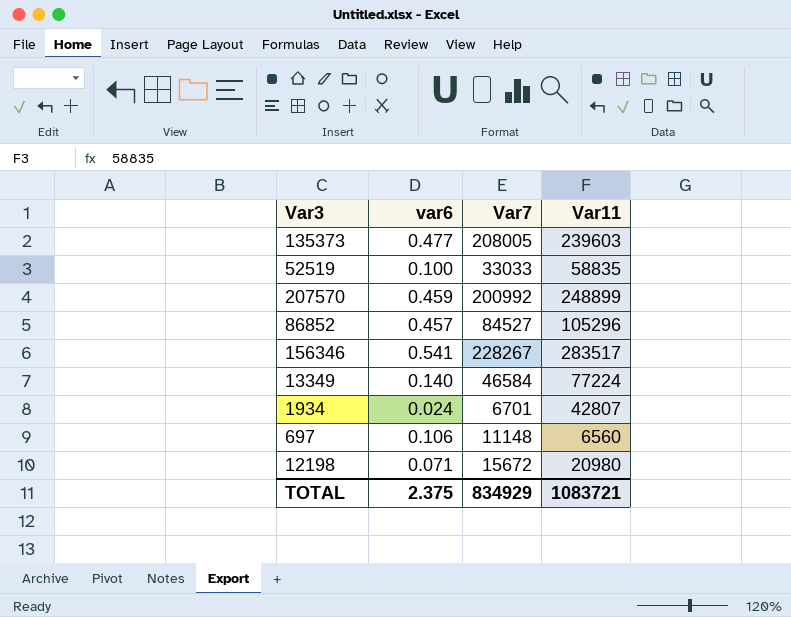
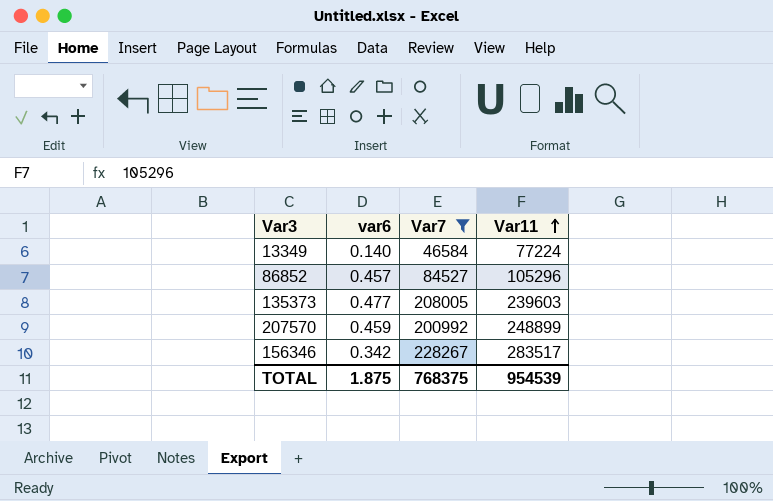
filter: none -> Var7 >= 46584
row order: none -> Var11 ascending
156346 | var6: 0.541 -> 0.342
TOTAL | var6: 2.375 -> 1.875
TOTAL | Var7: 834929 -> 768375
TOTAL | Var11: 1083721 -> 954539

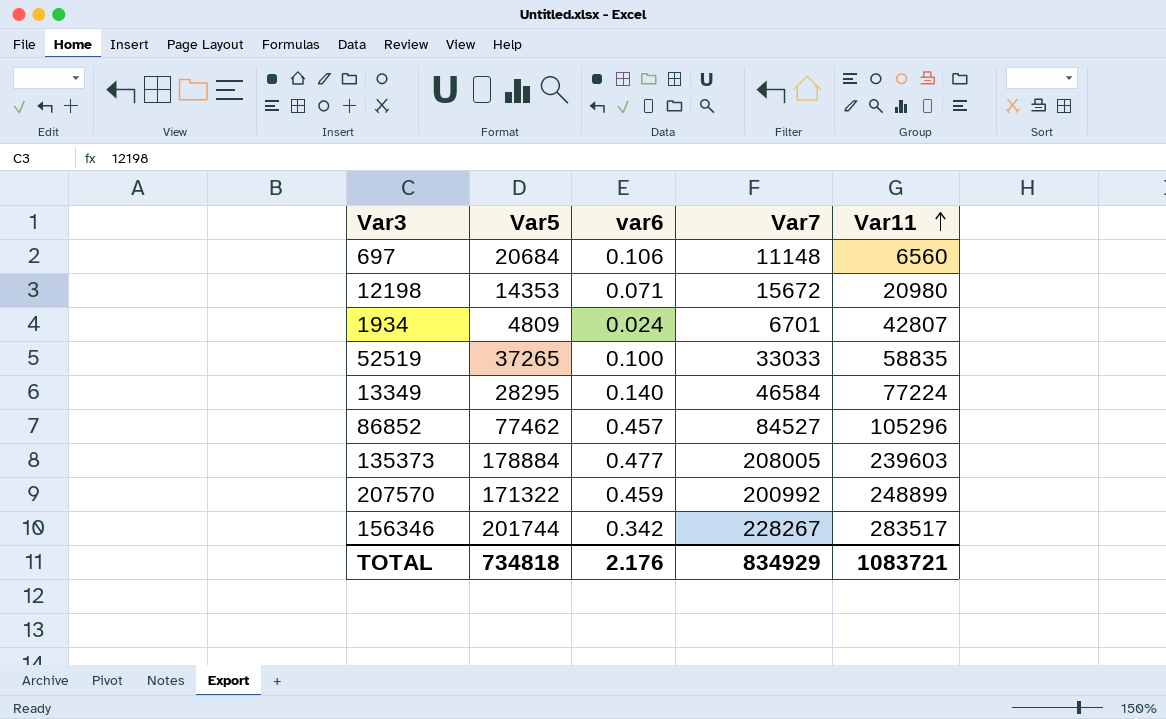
filter: Var7 >= 46584 -> none
column Var5 | position: none -> 2
TOTAL | var6: 1.875 -> 2.176
TOTAL | Var7: 768375 -> 834929
TOTAL | Var11: 954539 -> 1083721

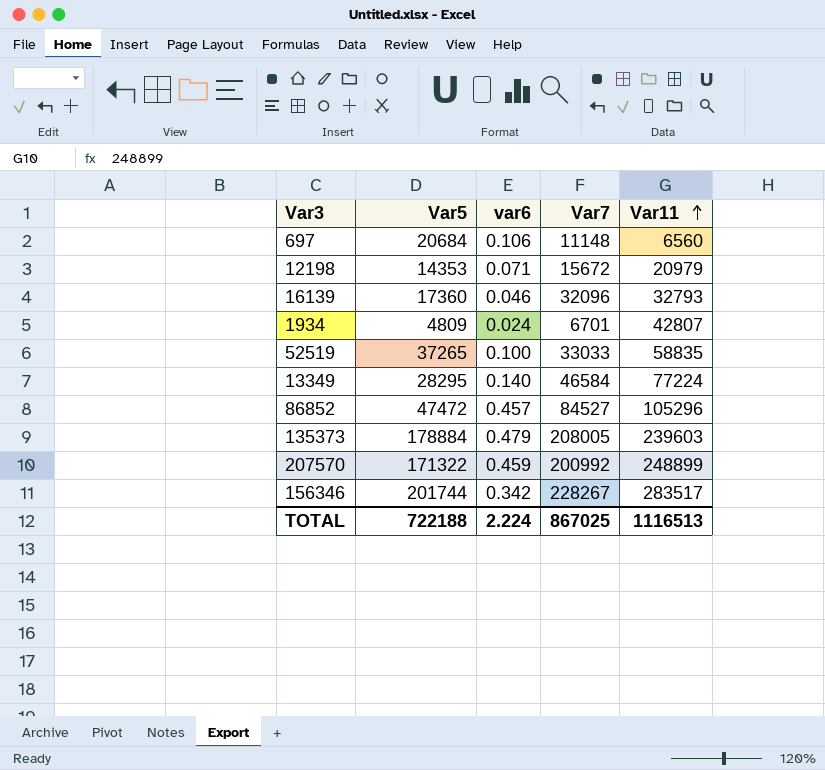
12198 | Var11: 20980 -> 20979
row 16139: none -> 17360 | 0.046 | 32096 | 32793
86852 | Var5: 77462 -> 47472
135373 | var6: 0.477 -> 0.479
TOTAL | Var5: 734818 -> 722188
TOTAL | var6: 2.176 -> 2.224
TOTAL | Var7: 834929 -> 867025
TOTAL | Var11: 1083721 -> 1116513

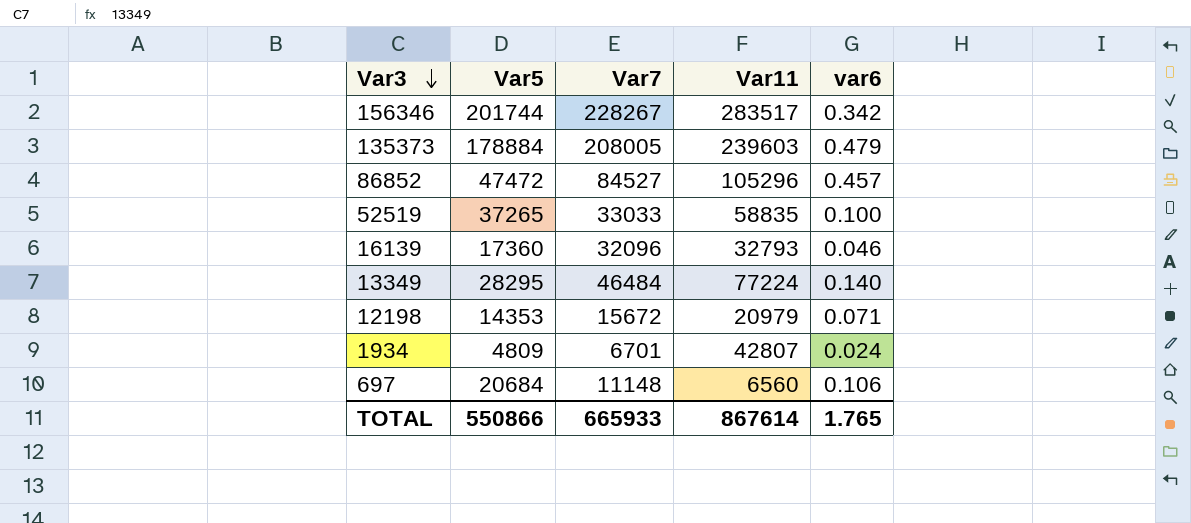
row order: Var11 ascending -> Var3 descending
column var6 | position: 3 -> 5
row 207570: 171322 | 0.459 | 200992 | 248899 -> none
13349 | Var7: 46584 -> 46484
TOTAL | Var5: 722188 -> 550866
TOTAL | Var7: 867025 -> 665933
TOTAL | Var11: 1116513 -> 867614
TOTAL | var6: 2.224 -> 1.765

